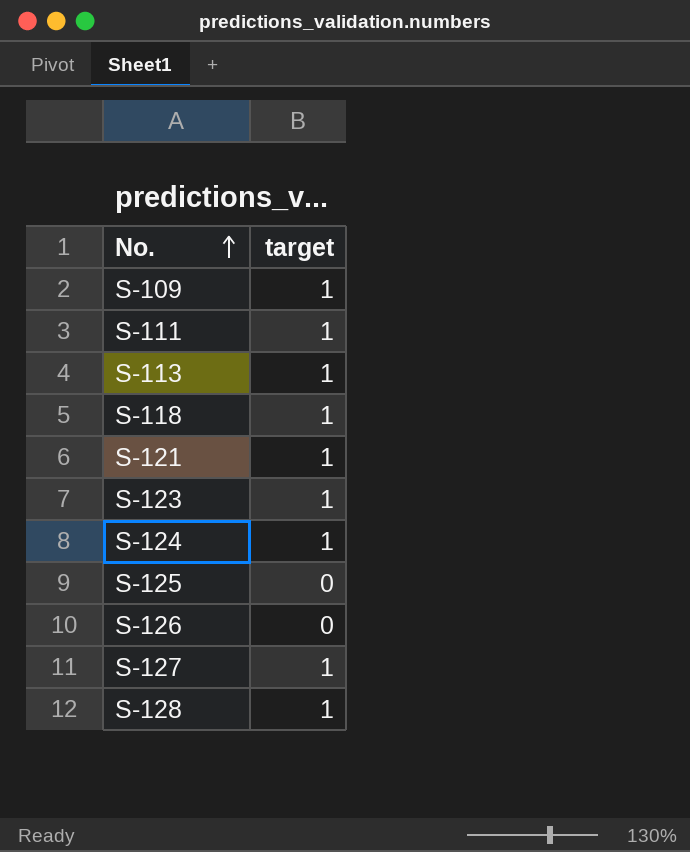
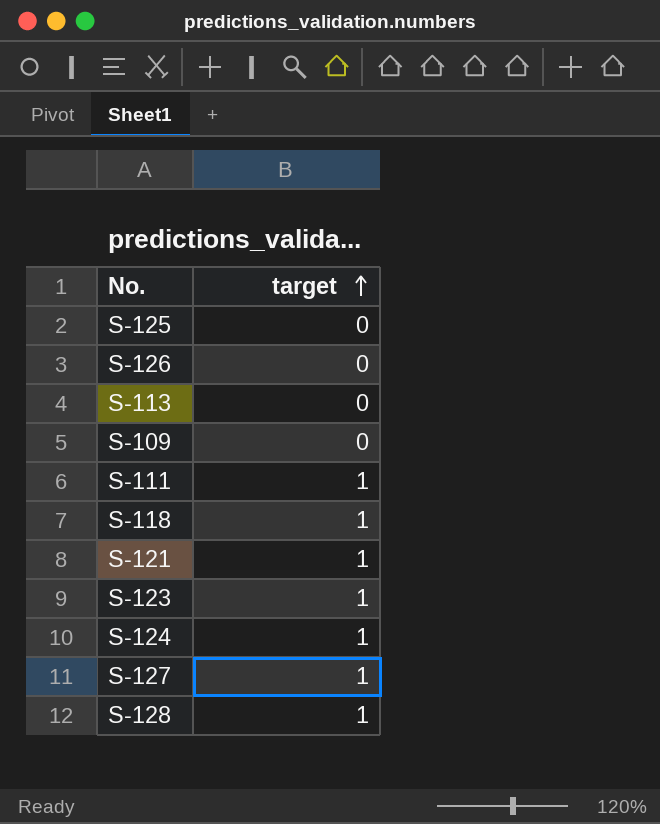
row order: No. ascending -> target ascending
S-113 | target: 1 -> 0
S-109 | target: 1 -> 0

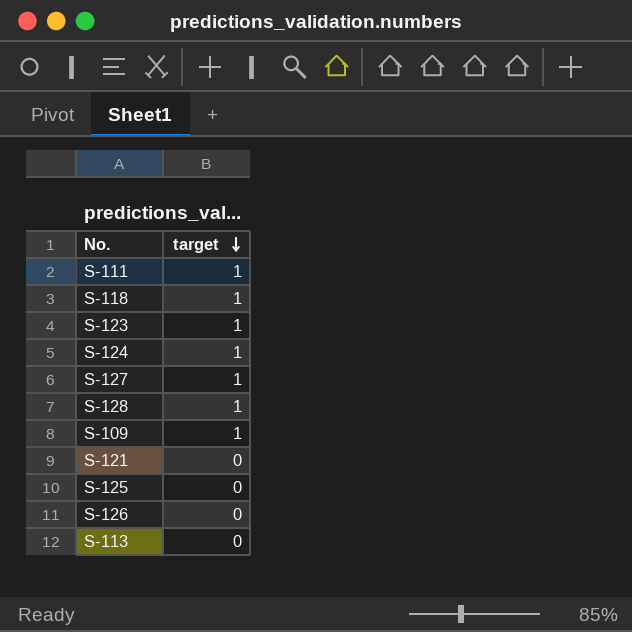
row order: target ascending -> target descending
S-109 | target: 0 -> 1
S-121 | target: 1 -> 0

